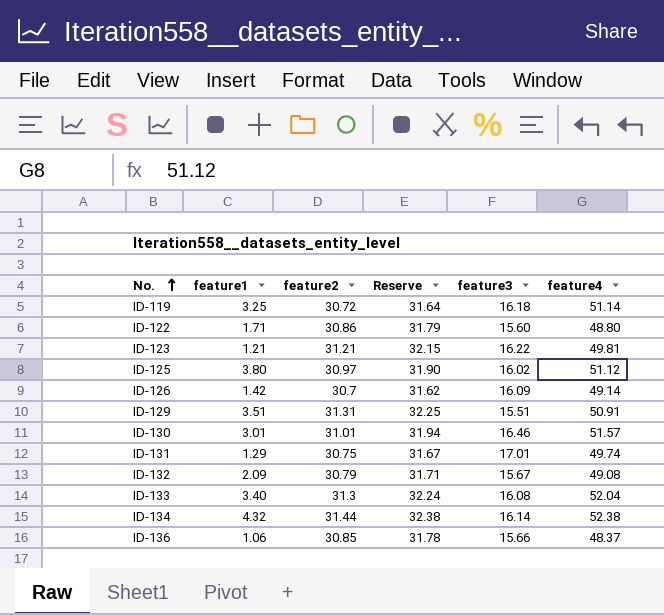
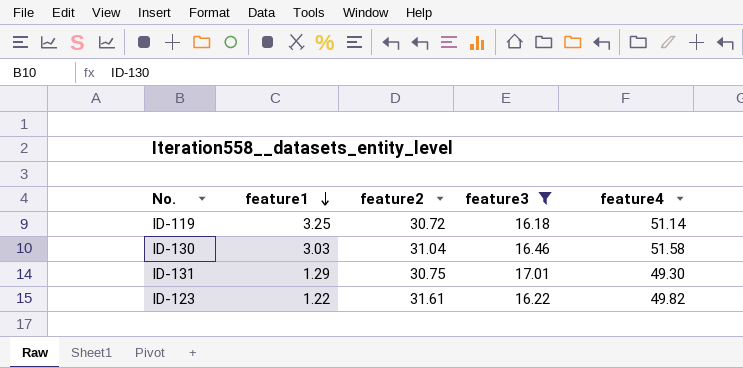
filter: none -> feature3 >= 16.18
row order: No. ascending -> feature1 descending
column Reserve | formula: [feature2] * 1.03 -> none
ID-130 | feature1: 3.01 -> 3.03
ID-130 | feature2: 31.01 -> 31.04
ID-130 | feature4: 51.57 -> 51.58
ID-131 | feature4: 49.74 -> 49.30
ID-123 | feature1: 1.21 -> 1.22
ID-123 | feature2: 31.21 -> 31.61
ID-123 | feature4: 49.81 -> 49.82

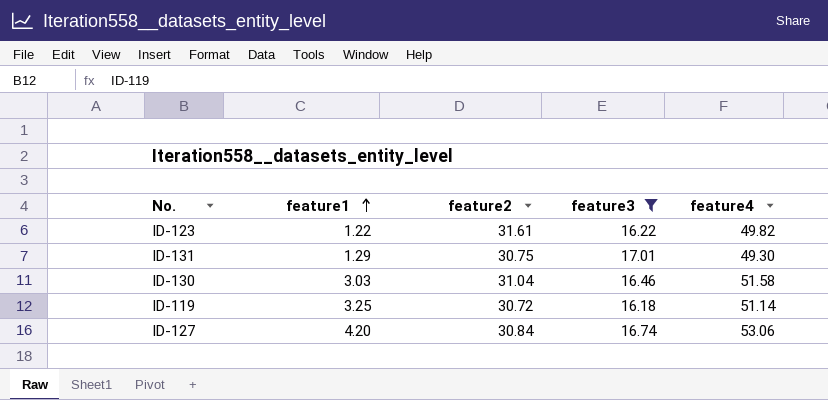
row order: feature1 descending -> feature1 ascending
row ID-127: none -> 4.20 | 30.84 | 16.74 | 53.06

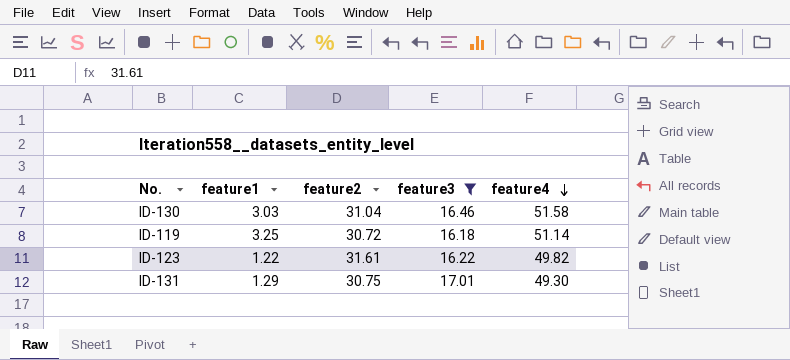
row order: feature1 ascending -> feature4 descending
row ID-127: 4.20 | 30.84 | 16.74 | 53.06 -> none

